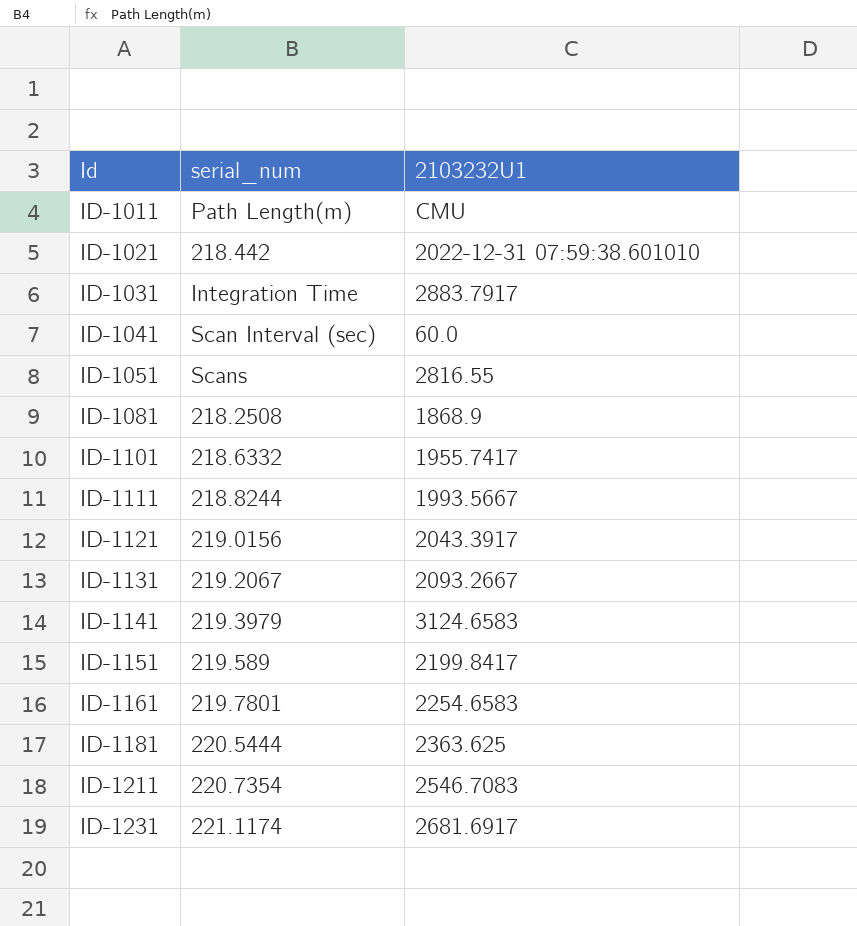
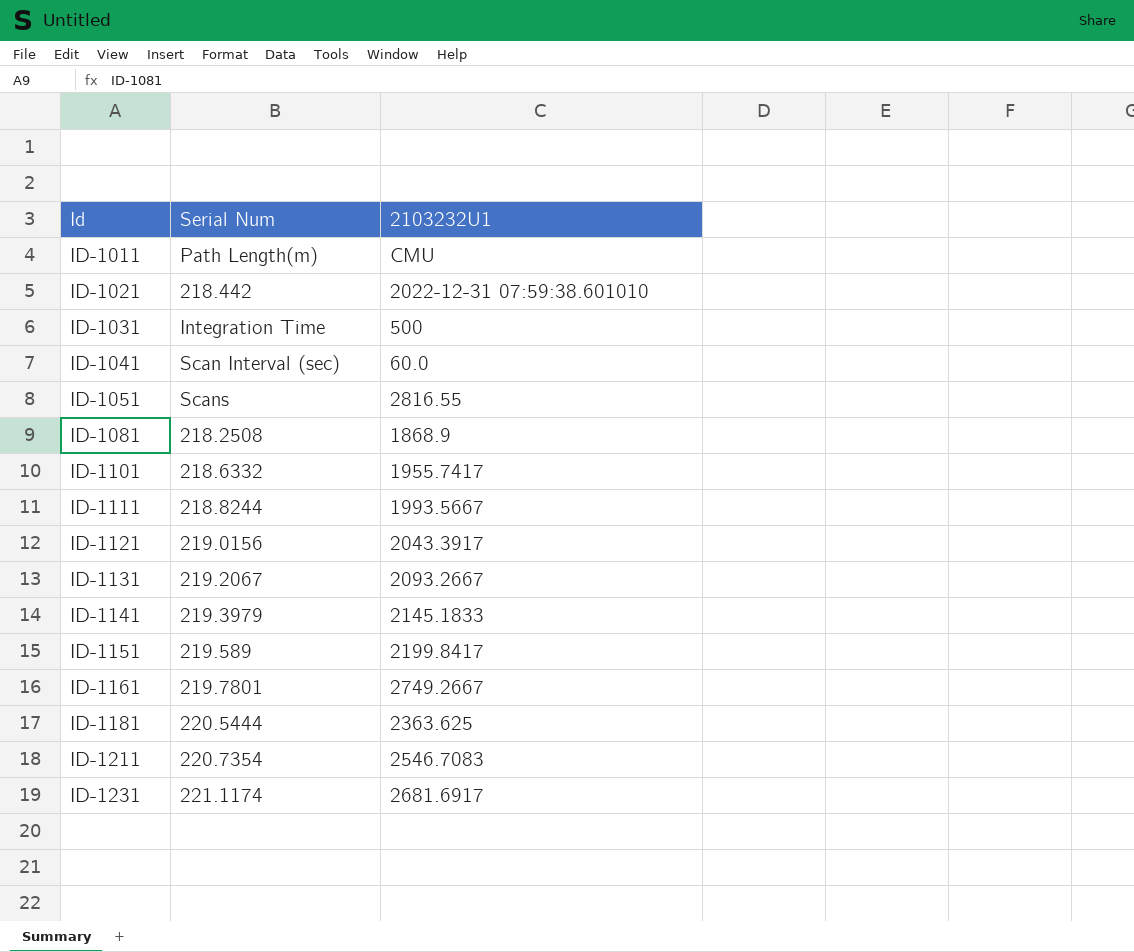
column name: serial_num -> Serial Num
ID-1031 | 2103232U1: 2883.7917 -> 500
ID-1141 | 2103232U1: 3124.6583 -> 2145.1833
ID-1161 | 2103232U1: 2254.6583 -> 2749.2667

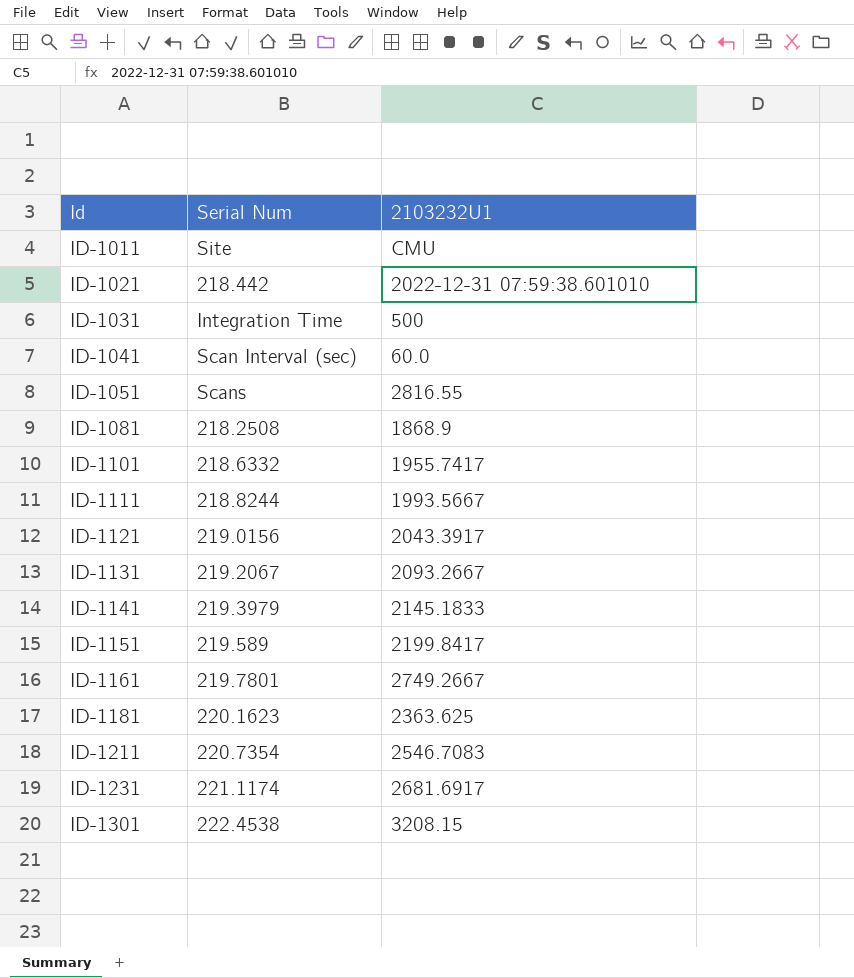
ID-1011 | Serial Num: Path Length(m) -> Site
ID-1181 | Serial Num: 220.5444 -> 220.1623
row ID-1301: none -> 222.4538 | 3208.15

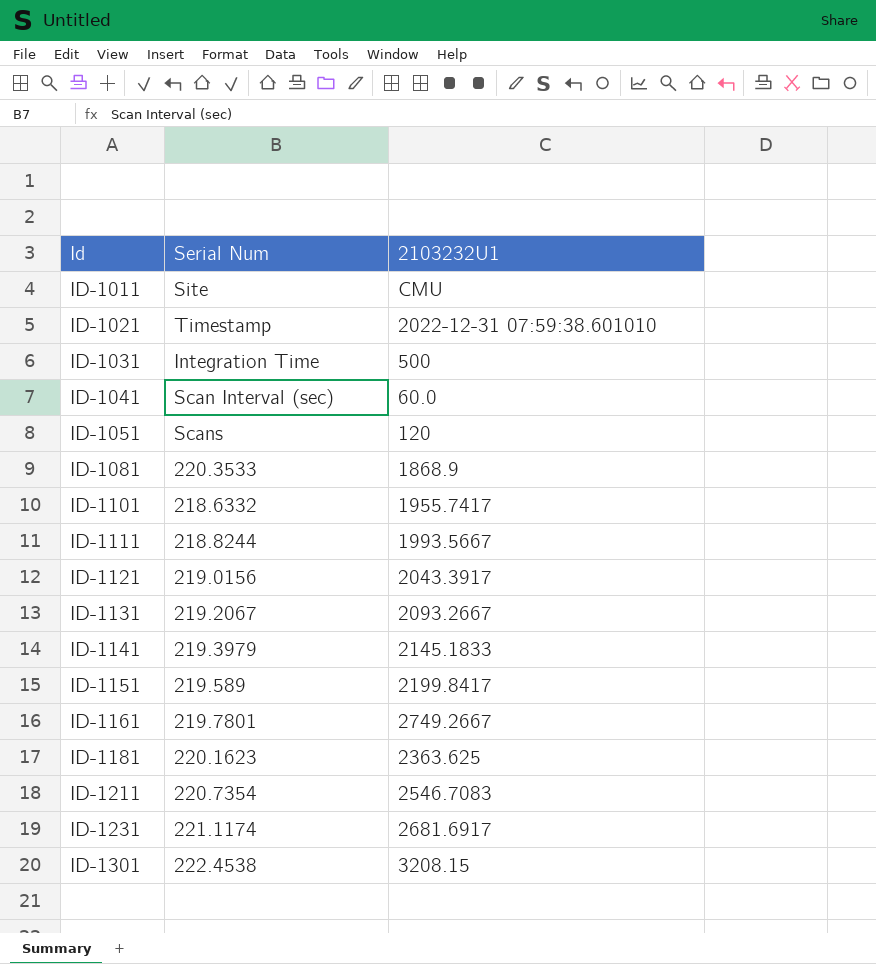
ID-1021 | Serial Num: 218.442 -> Timestamp
ID-1051 | 2103232U1: 2816.55 -> 120
ID-1081 | Serial Num: 218.2508 -> 220.3533

